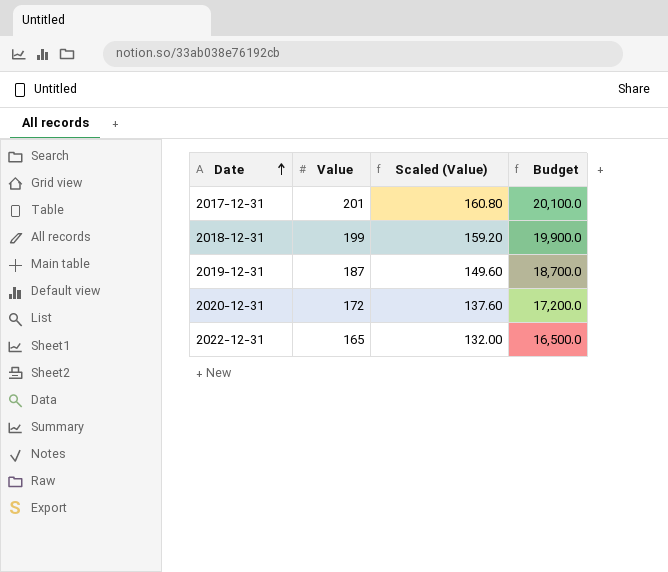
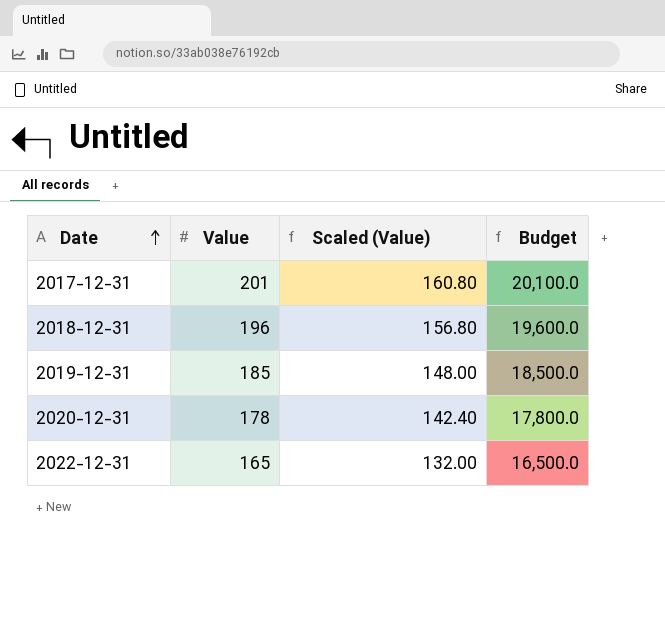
2018-12-31 | Value: 199 -> 196
2018-12-31 | Scaled (Value): 159.20 -> 156.80
2018-12-31 | Budget: 19,900.0 -> 19,600.0
2019-12-31 | Value: 187 -> 185
2019-12-31 | Scaled (Value): 149.60 -> 148.00
2019-12-31 | Budget: 18,700.0 -> 18,500.0
2020-12-31 | Value: 172 -> 178
2020-12-31 | Scaled (Value): 137.60 -> 142.40
2020-12-31 | Budget: 17,200.0 -> 17,800.0

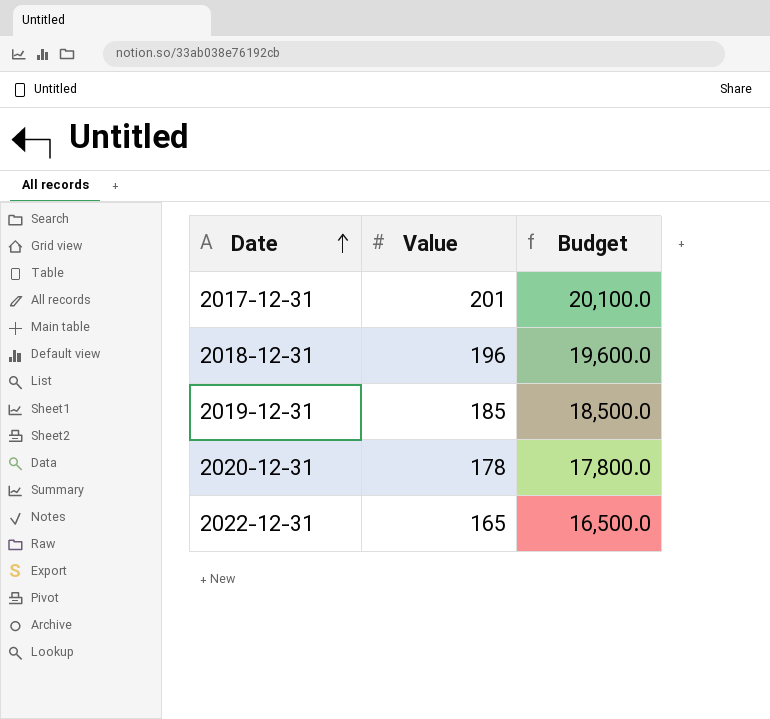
column Scaled (Value) | formula: [Value] * 0.8 -> none

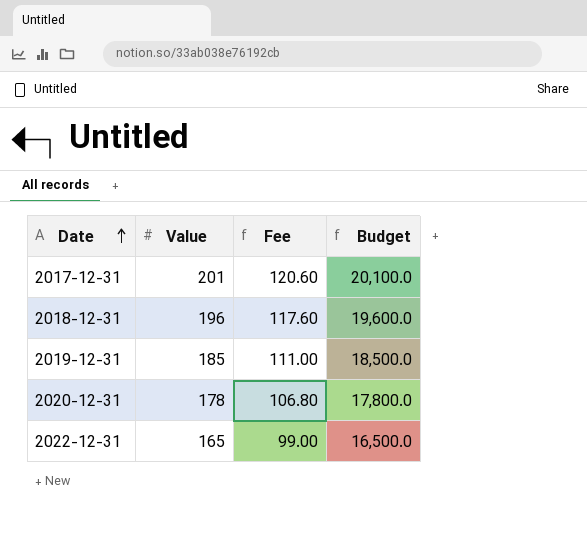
column Fee | formula: none -> [Value] * 0.6

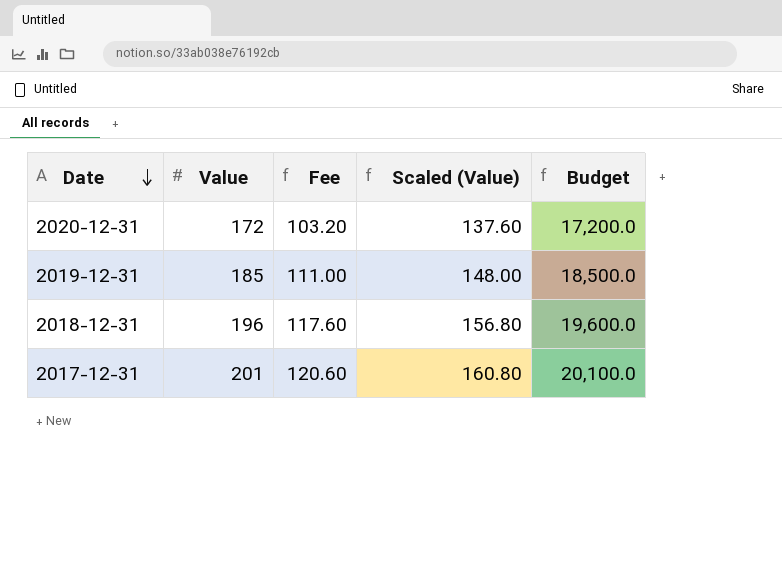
row order: Date ascending -> Date descending
column Scaled (Value) | formula: none -> [Value] * 0.8
row 2022-12-31: 165 | 99.00 | 16,500.0 -> none
2020-12-31 | Value: 178 -> 172
2020-12-31 | Fee: 106.80 -> 103.20
2020-12-31 | Budget: 17,800.0 -> 17,200.0

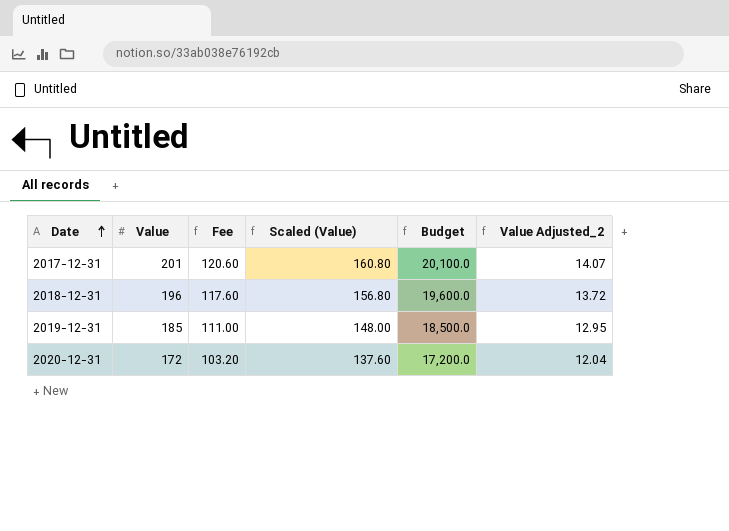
row order: Date descending -> Date ascending
column Value Adjusted_2 | formula: none -> [Value] * 0.07

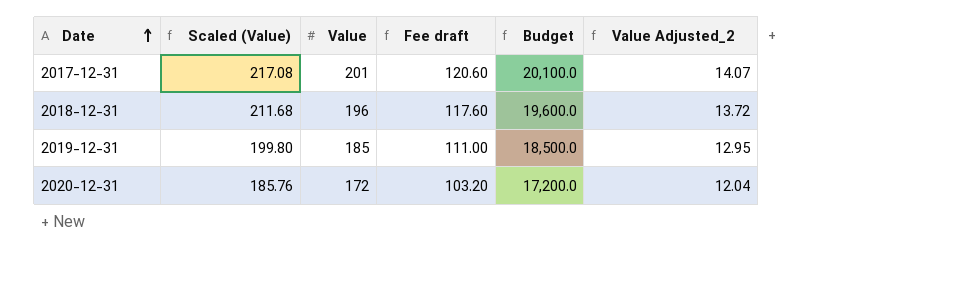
column Scaled (Value) | formula: [Value] * 0.8 -> [Value] * 1.08
column Scaled (Value) | position: 4 -> 2
column name: Fee -> Fee draft

